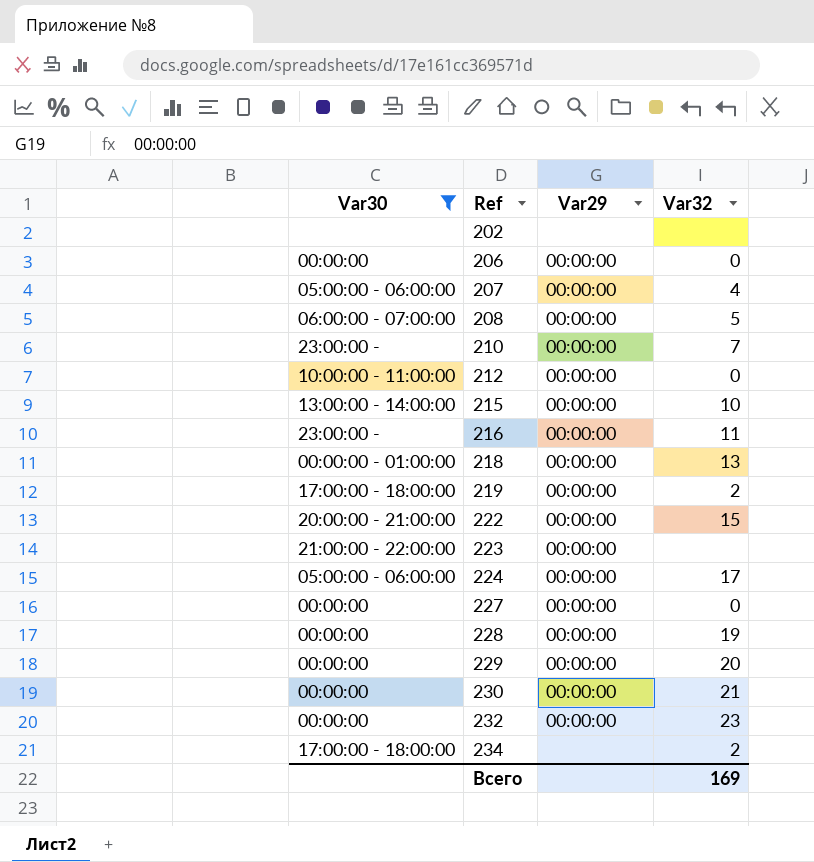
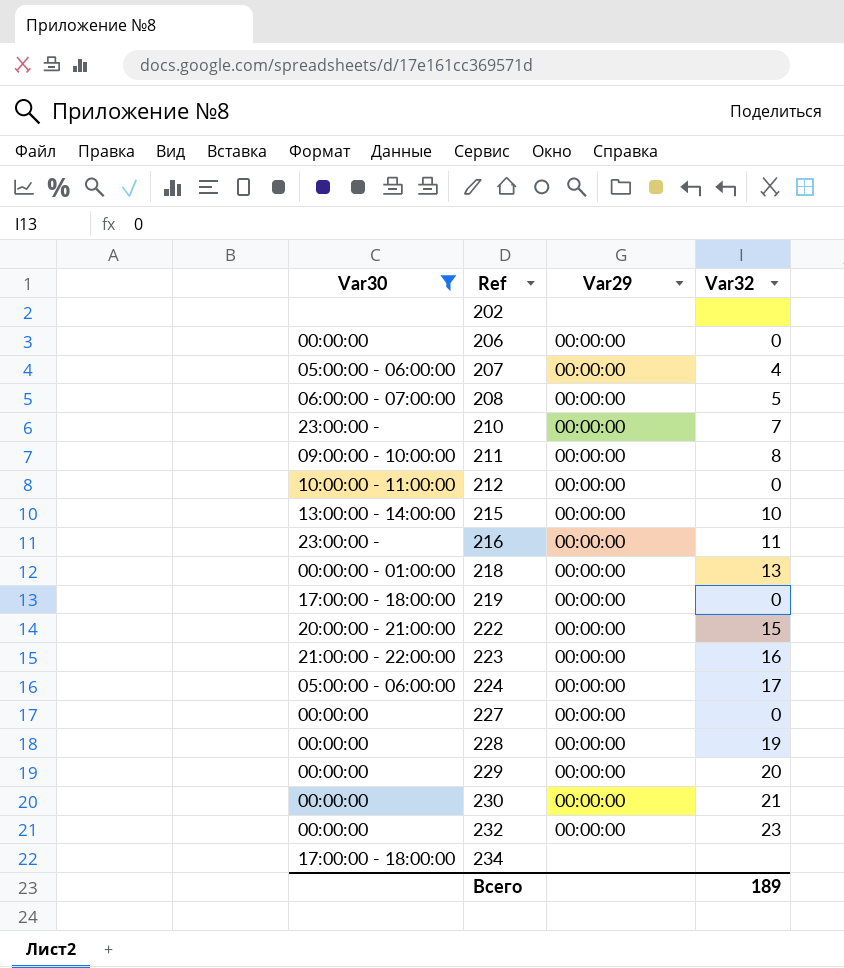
row 211: none -> 09:00:00 - 10:00:00 | 00:00:00 | 8
219 | Var32: 2 -> 0
223 | Var32: none -> 16
234 | Var32: 2 -> none
Всего | Var32: 169 -> 189

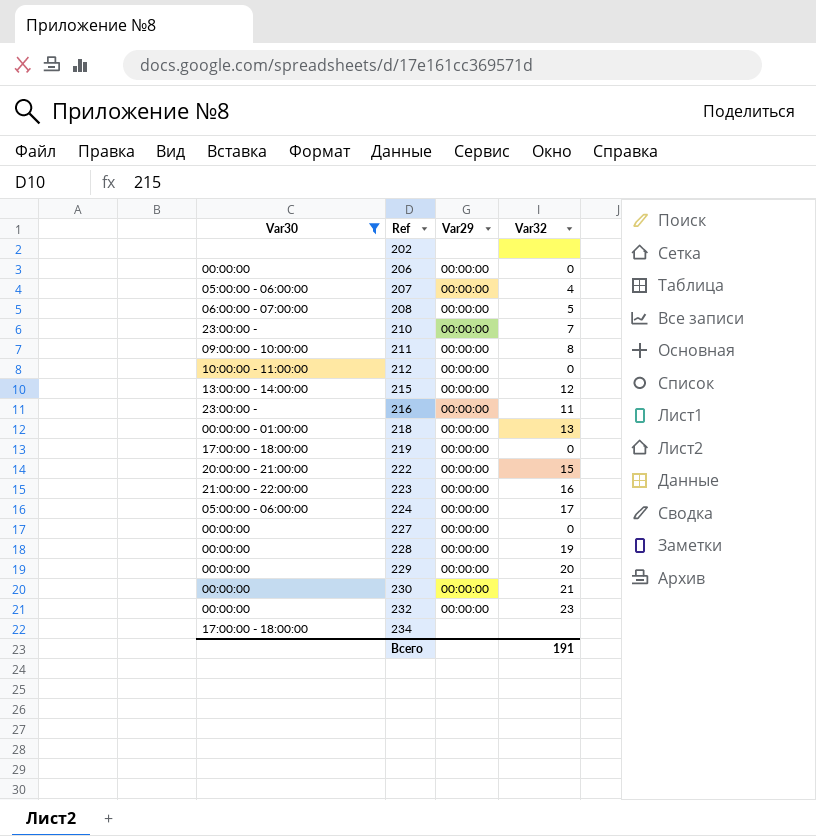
215 | Var32: 10 -> 12
Всего | Var32: 189 -> 191

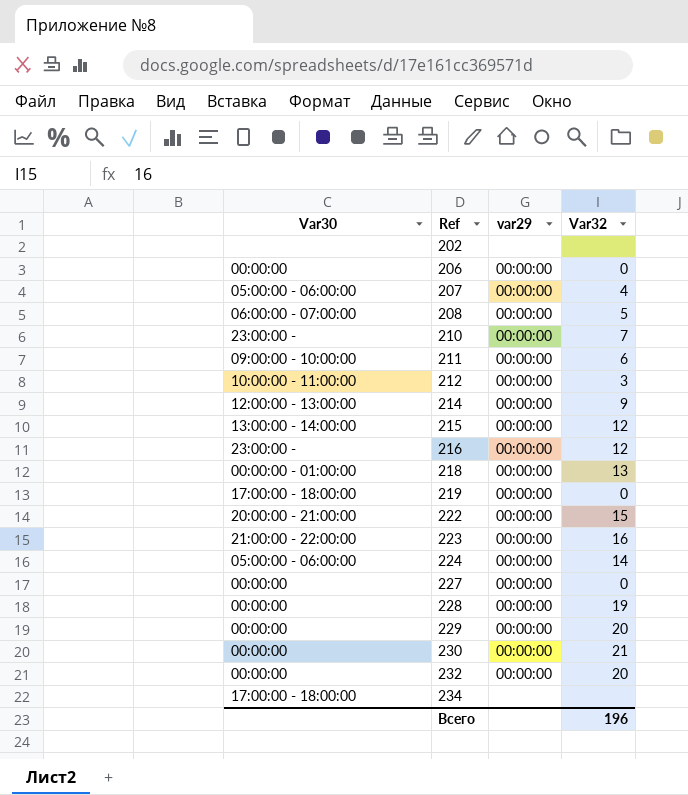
filter: Var30 != 12:00:00 - 13:00:00 -> none
column name: Var29 -> var29
211 | Var32: 8 -> 6
212 | Var32: 0 -> 3
216 | Var32: 11 -> 12
224 | Var32: 17 -> 14
232 | Var32: 23 -> 20
Всего | Var32: 191 -> 196

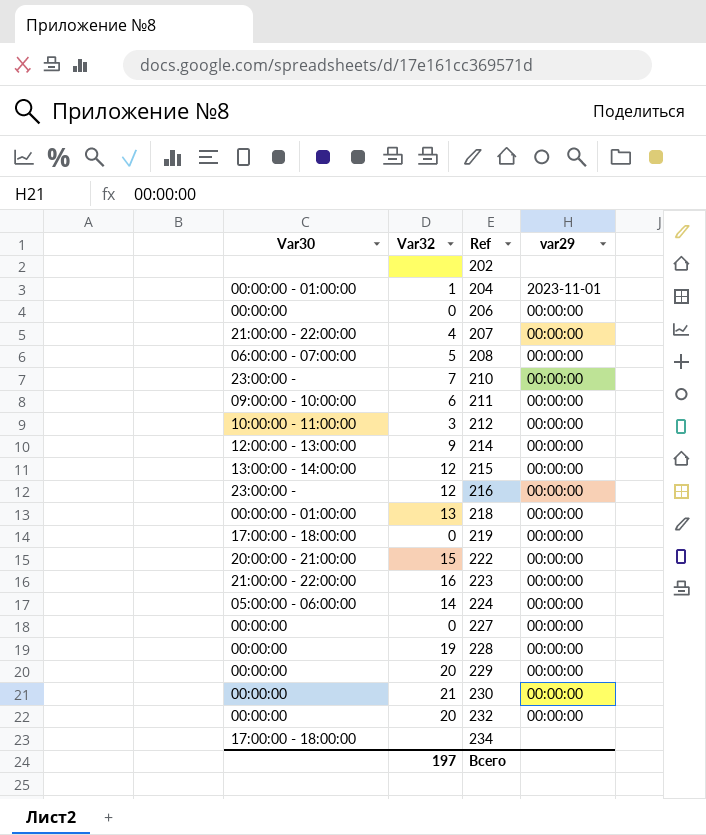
column Var32 | position: 4 -> 2
row 204: none -> 00:00:00 - 01:00:00 | 1 | 2023-11-01
207 | Var30: 05:00:00 - 06:00:00 -> 21:00:00 - 22:00:00
Всего | Var32: 196 -> 197

